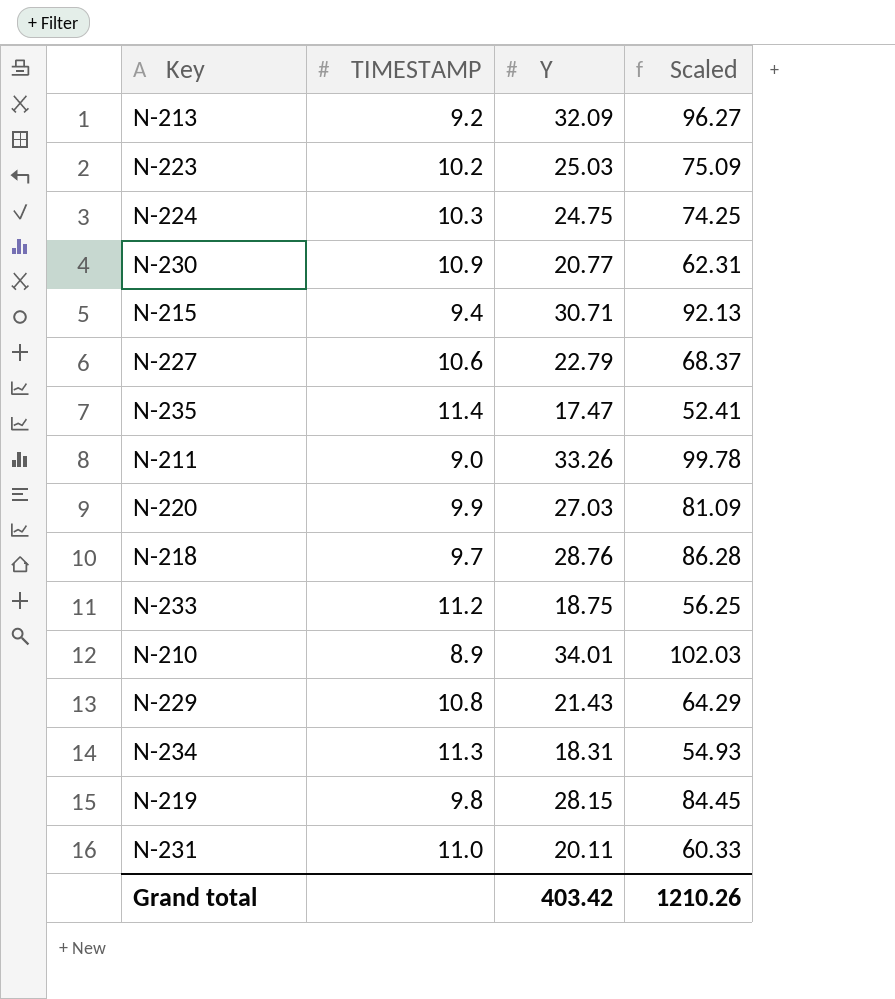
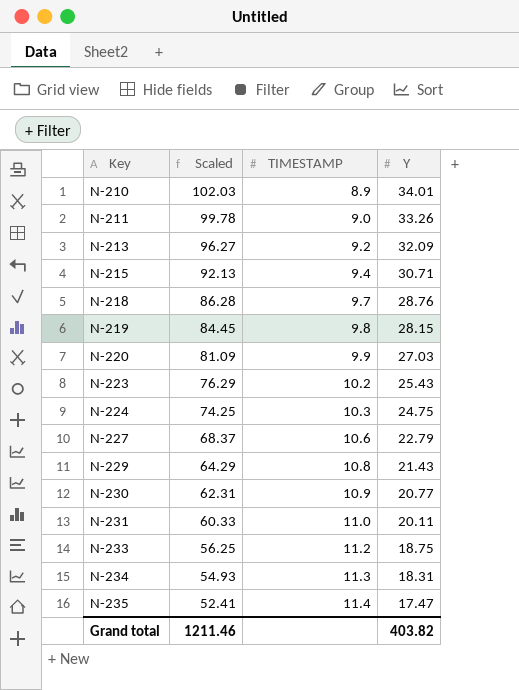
row order: none -> Key ascending
column Scaled | position: 4 -> 2
N-223 | Scaled: 75.09 -> 76.29
N-223 | Y: 25.03 -> 25.43
Grand total | Scaled: 1210.26 -> 1211.46
Grand total | Y: 403.42 -> 403.82

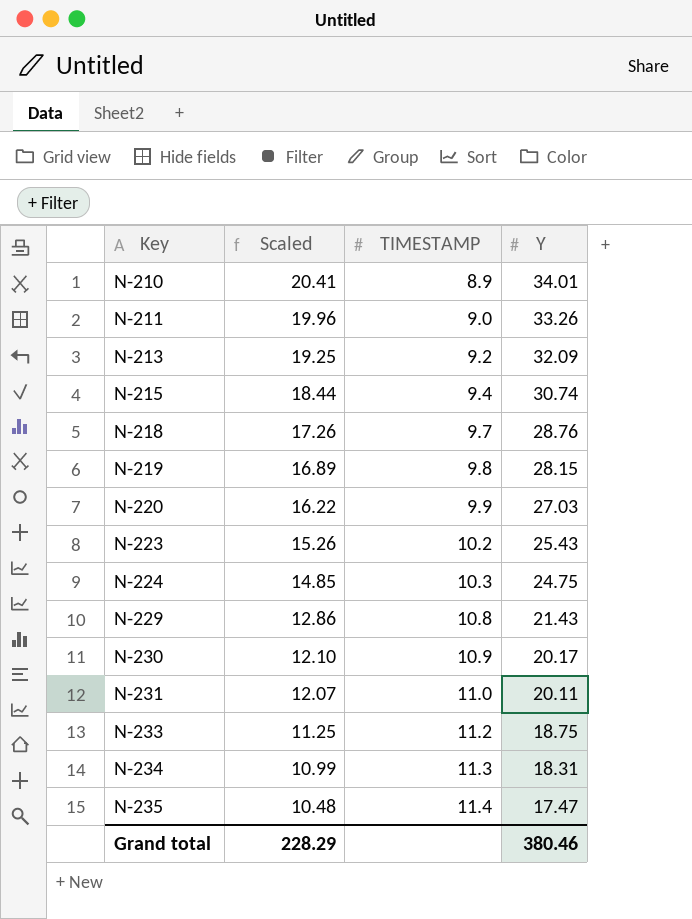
column Scaled | formula: [Y] * 3 -> [Y] * 0.6
row N-227: 68.37 | 10.6 | 22.79 -> none
N-215 | Y: 30.71 -> 30.74
N-230 | Y: 20.77 -> 20.17
Grand total | Scaled: 1211.46 -> 228.29
Grand total | Y: 403.82 -> 380.46

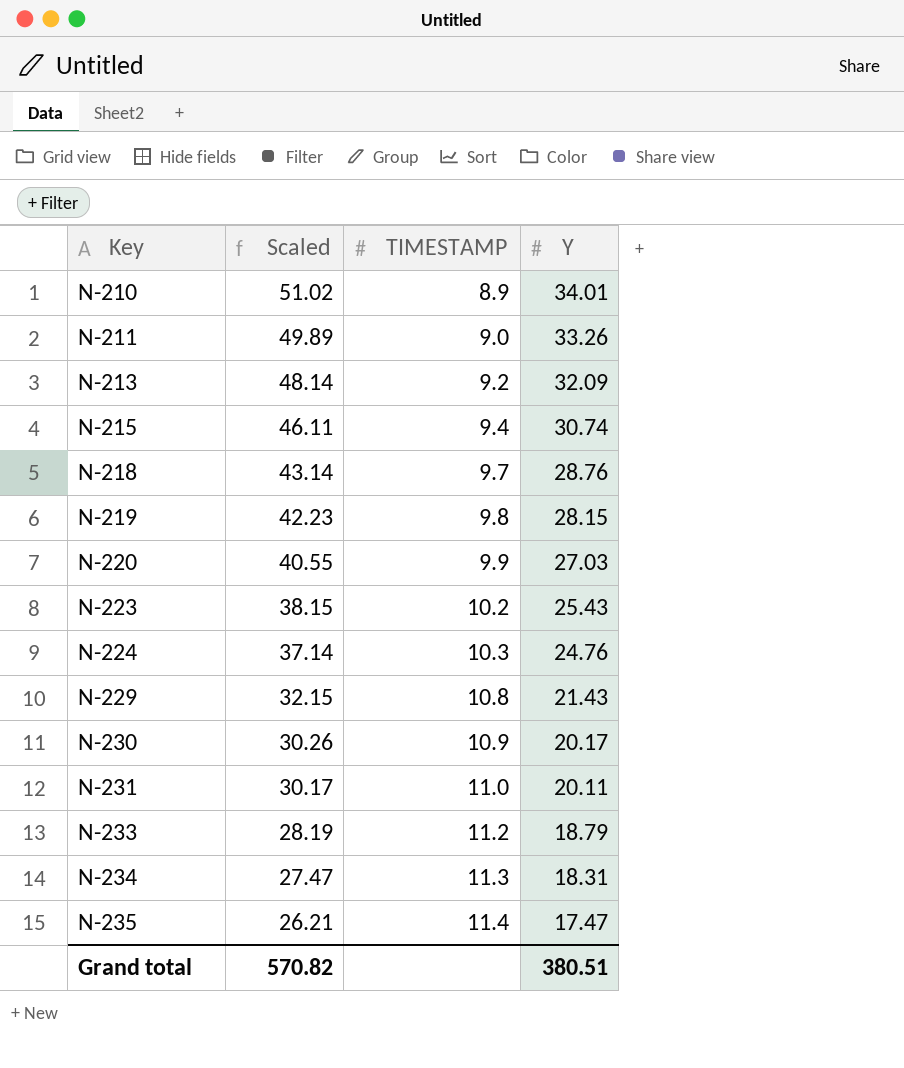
column Scaled | formula: [Y] * 0.6 -> [Y] * 1.5
N-224 | Y: 24.75 -> 24.76
N-233 | Y: 18.75 -> 18.79
Grand total | Scaled: 228.29 -> 570.82
Grand total | Y: 380.46 -> 380.51

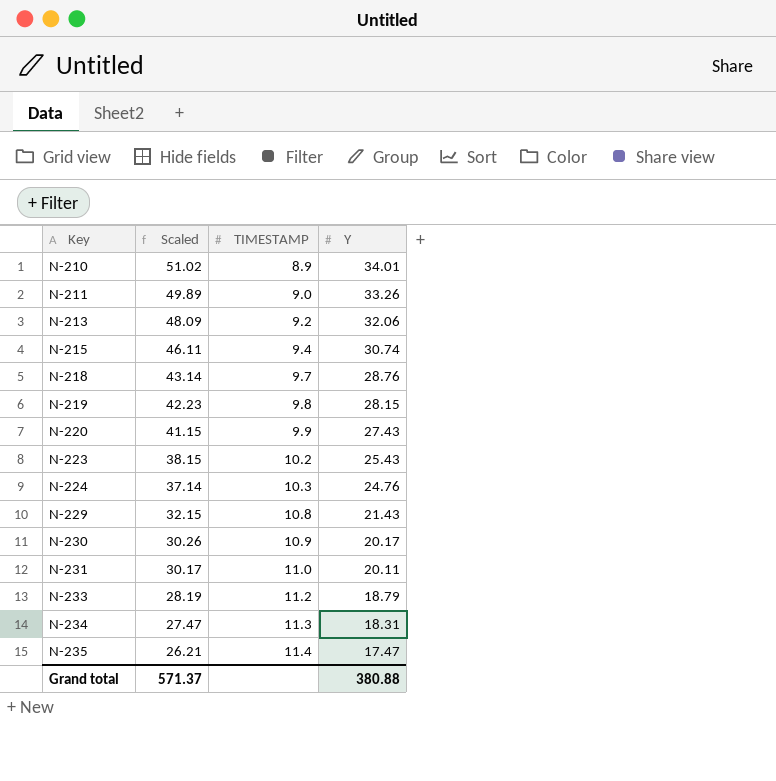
N-213 | Scaled: 48.14 -> 48.09
N-213 | Y: 32.09 -> 32.06
N-220 | Scaled: 40.55 -> 41.15
N-220 | Y: 27.03 -> 27.43
Grand total | Scaled: 570.82 -> 571.37
Grand total | Y: 380.51 -> 380.88

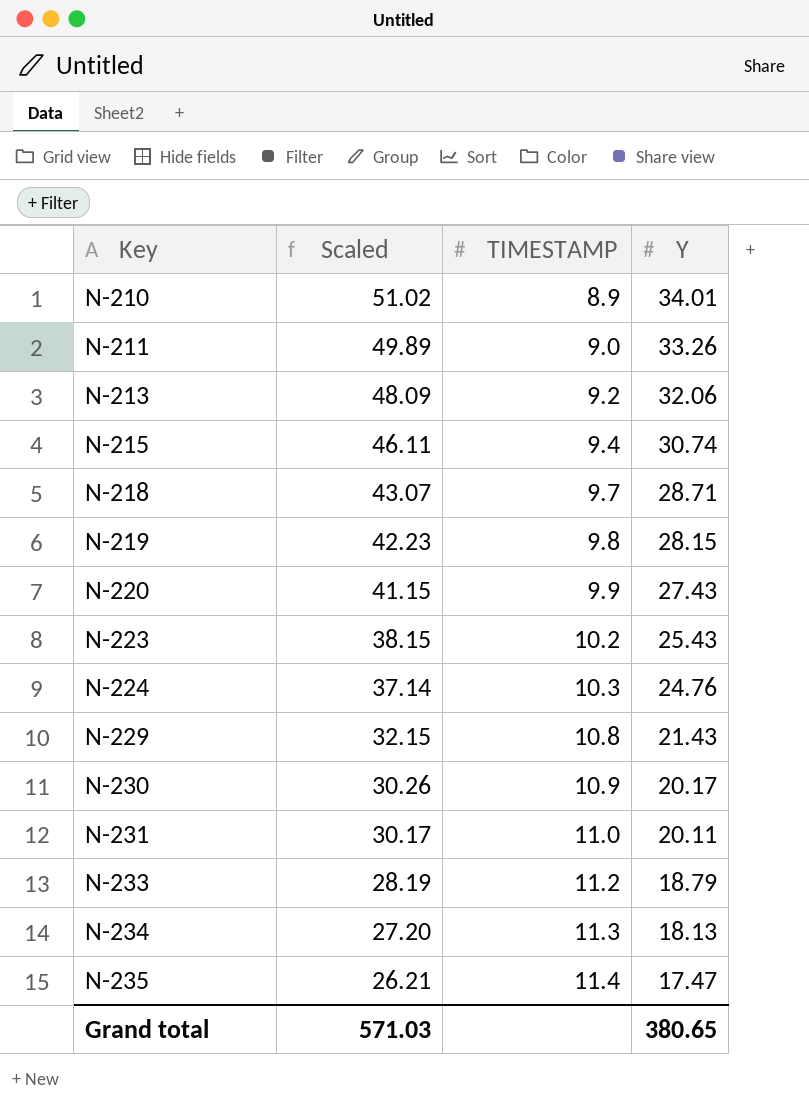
N-218 | Scaled: 43.14 -> 43.07
N-218 | Y: 28.76 -> 28.71
N-234 | Scaled: 27.47 -> 27.20
N-234 | Y: 18.31 -> 18.13
Grand total | Scaled: 571.37 -> 571.03
Grand total | Y: 380.88 -> 380.65

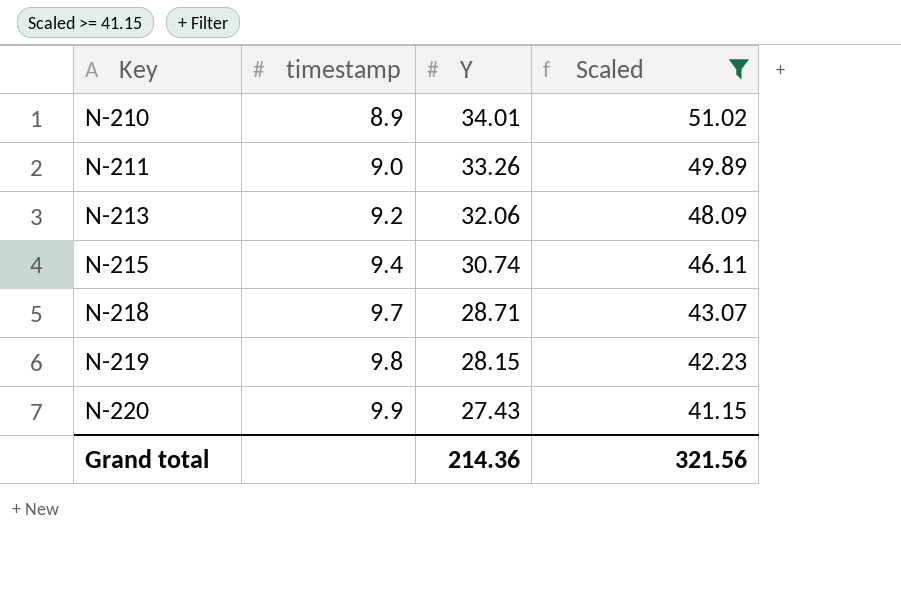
filter: none -> Scaled >= 41.15
column name: TIMESTAMP -> timestamp
column Scaled | position: 2 -> 4
Grand total | Y: 380.65 -> 214.36
Grand total | Scaled: 571.03 -> 321.56

